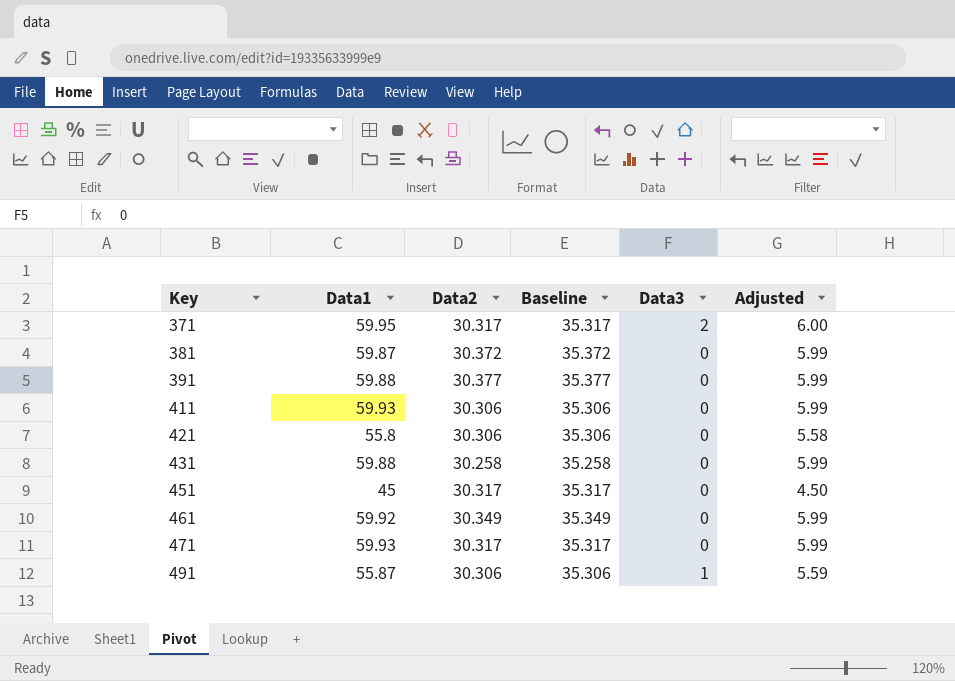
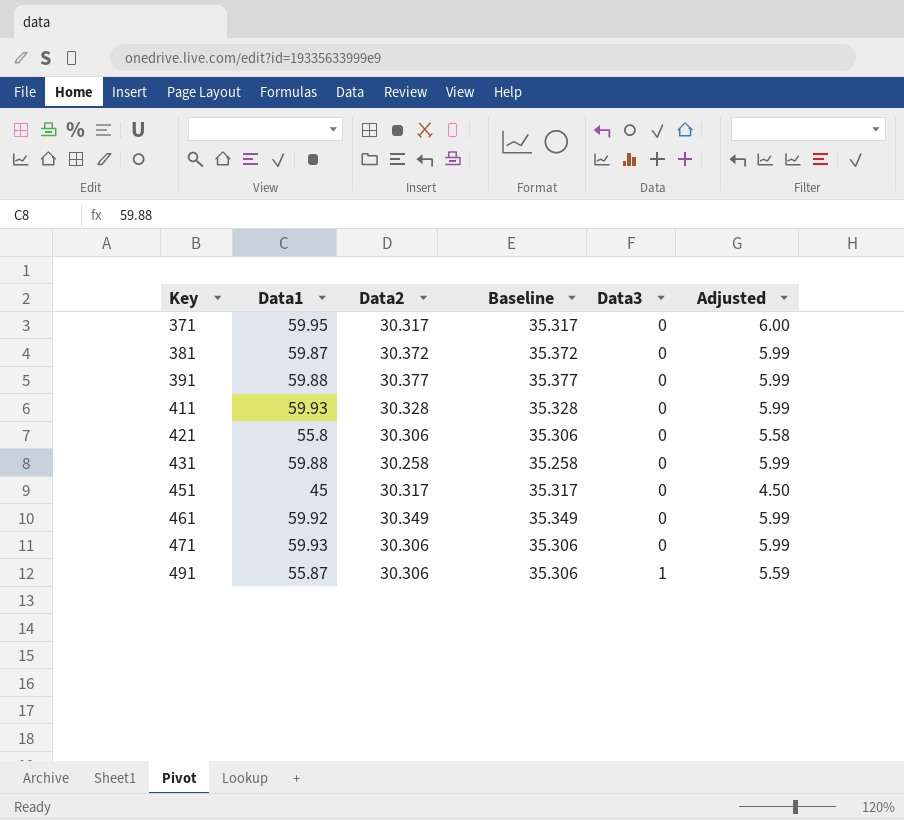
371 | Data3: 2 -> 0
411 | Data2: 30.306 -> 30.328
411 | Baseline: 35.306 -> 35.328
471 | Data2: 30.317 -> 30.306
471 | Baseline: 35.317 -> 35.306

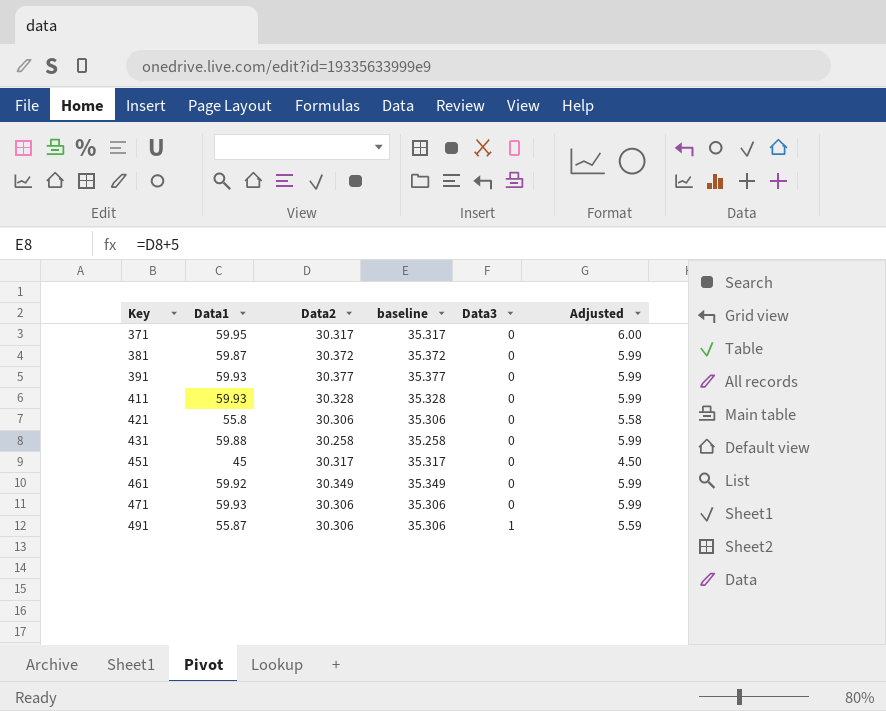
column name: Baseline -> baseline
391 | Data1: 59.88 -> 59.93

